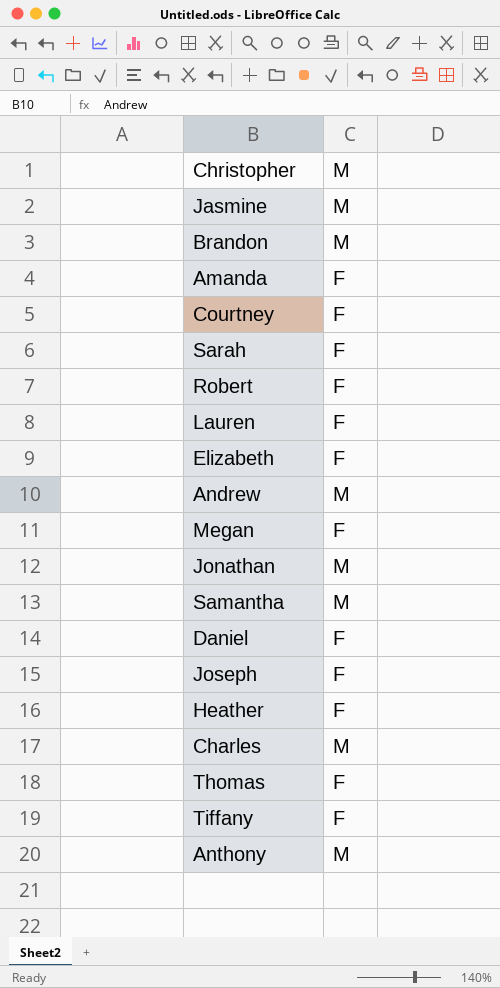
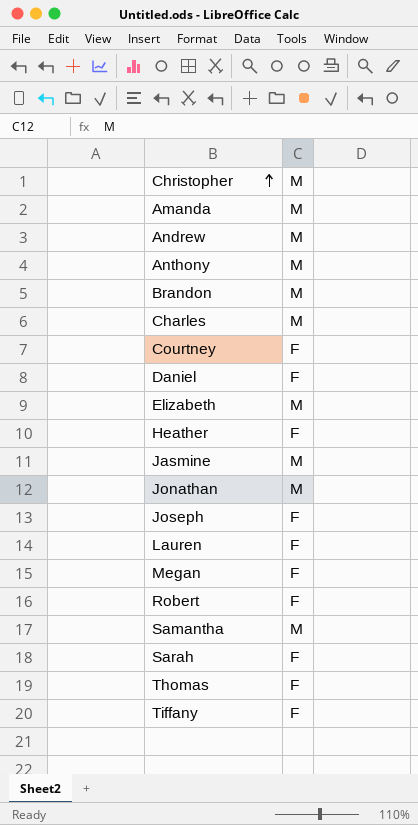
row order: none -> Christopher ascending
Amanda | M: F -> M
Elizabeth | M: F -> M

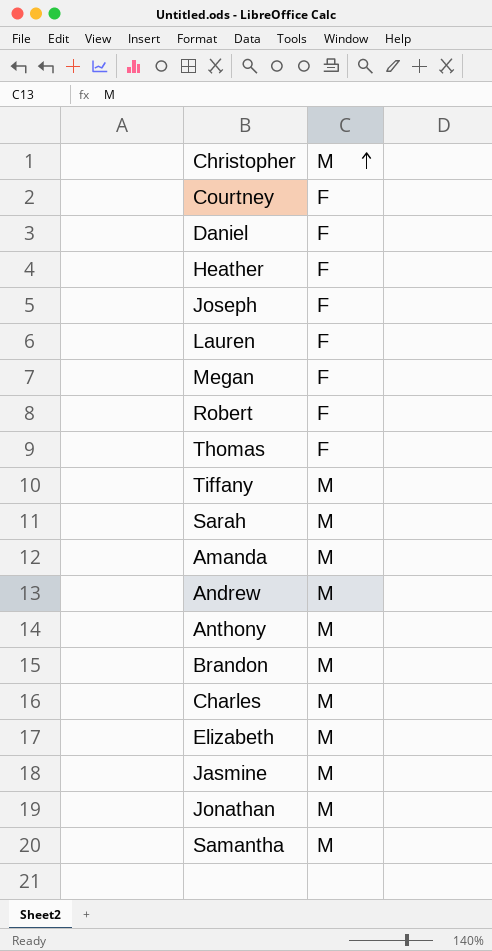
row order: Christopher ascending -> M ascending
Tiffany | M: F -> M
Sarah | M: F -> M

